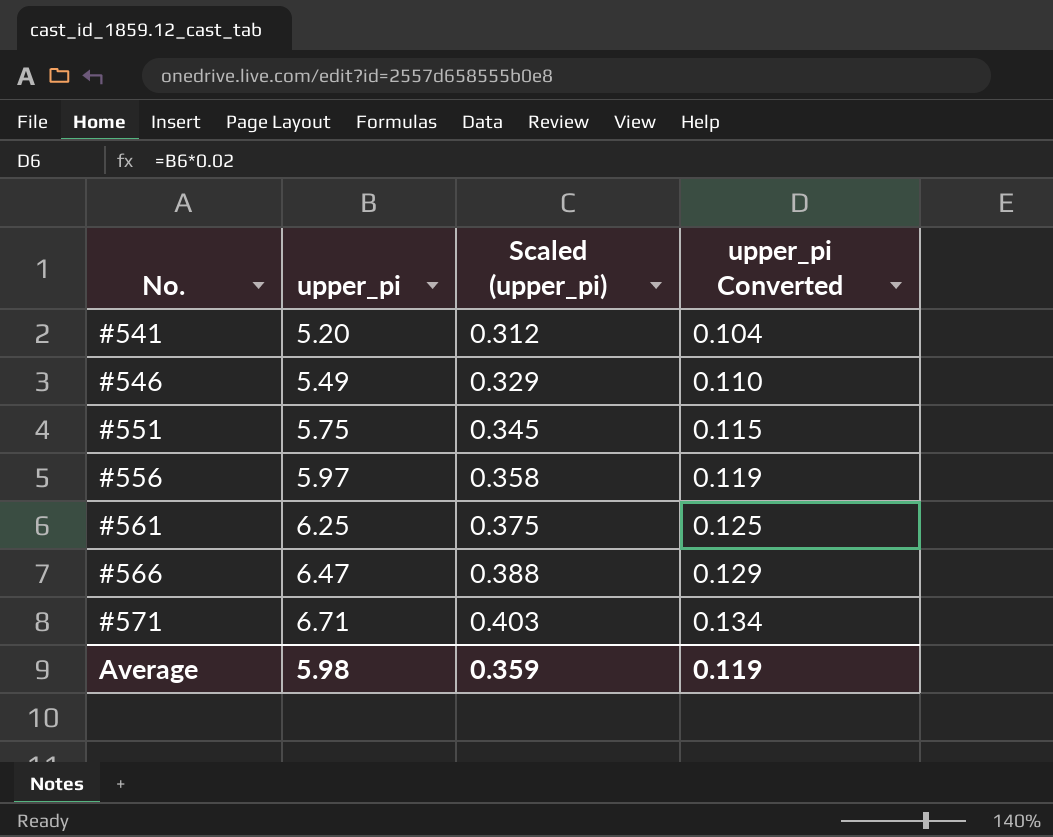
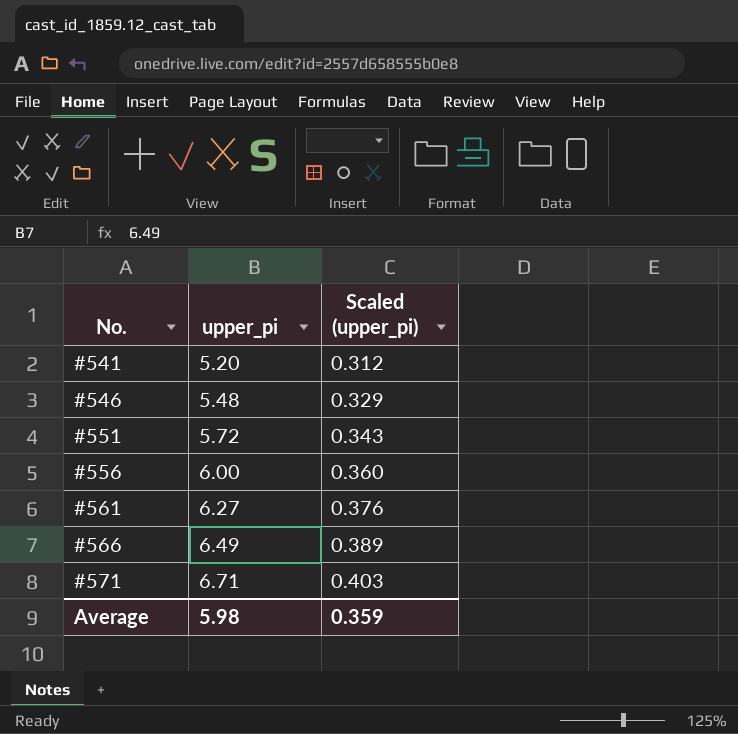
column upper_pi Converted | formula: [upper_pi] * 0.02 -> none
#546 | upper_pi: 5.49 -> 5.48
#551 | upper_pi: 5.75 -> 5.72
#551 | Scaled (upper_pi): 0.345 -> 0.343
#556 | upper_pi: 5.97 -> 6.00
#556 | Scaled (upper_pi): 0.358 -> 0.360
#561 | upper_pi: 6.25 -> 6.27
#561 | Scaled (upper_pi): 0.375 -> 0.376
#566 | upper_pi: 6.47 -> 6.49
#566 | Scaled (upper_pi): 0.388 -> 0.389

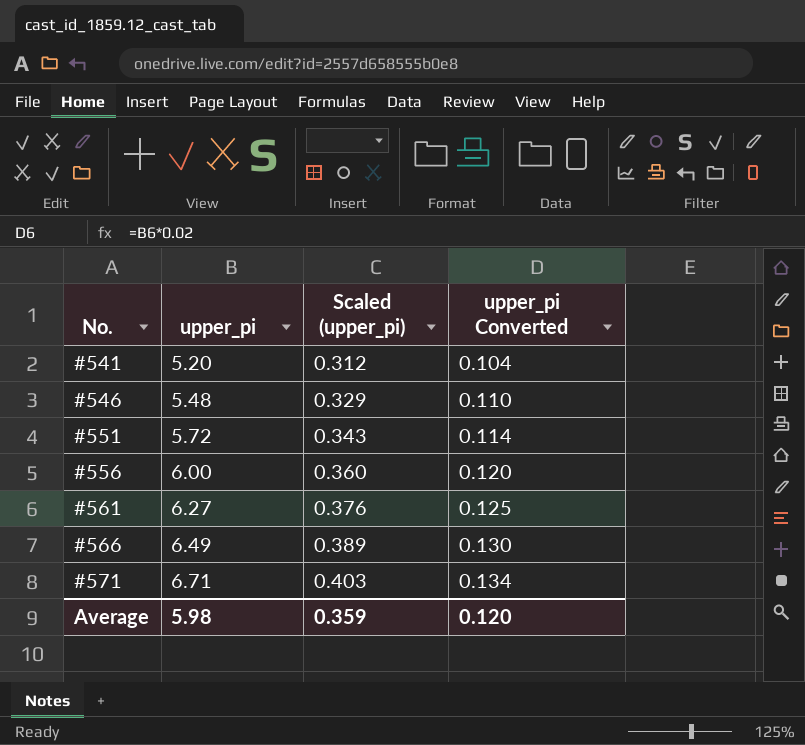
column upper_pi Converted | formula: none -> [upper_pi] * 0.02

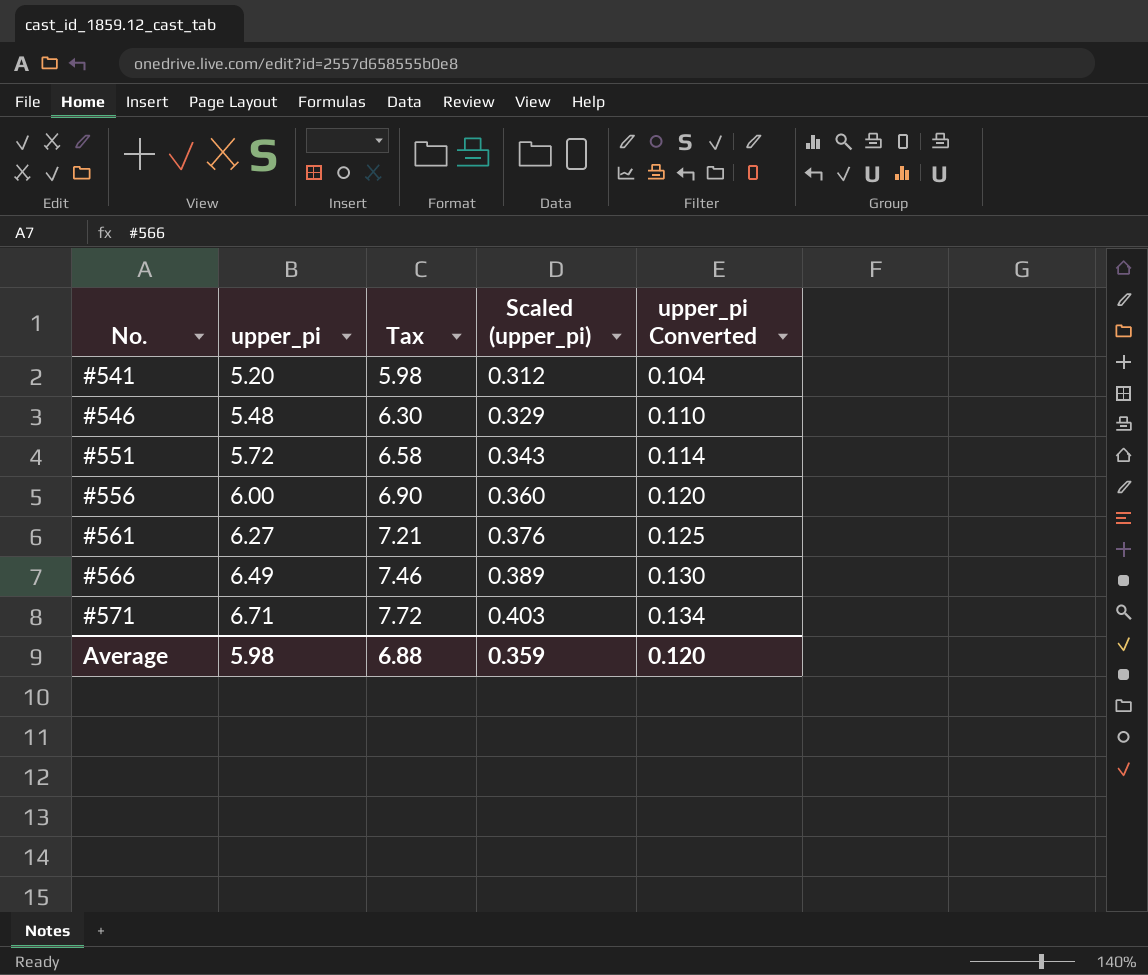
column Tax | formula: none -> [upper_pi] * 1.15

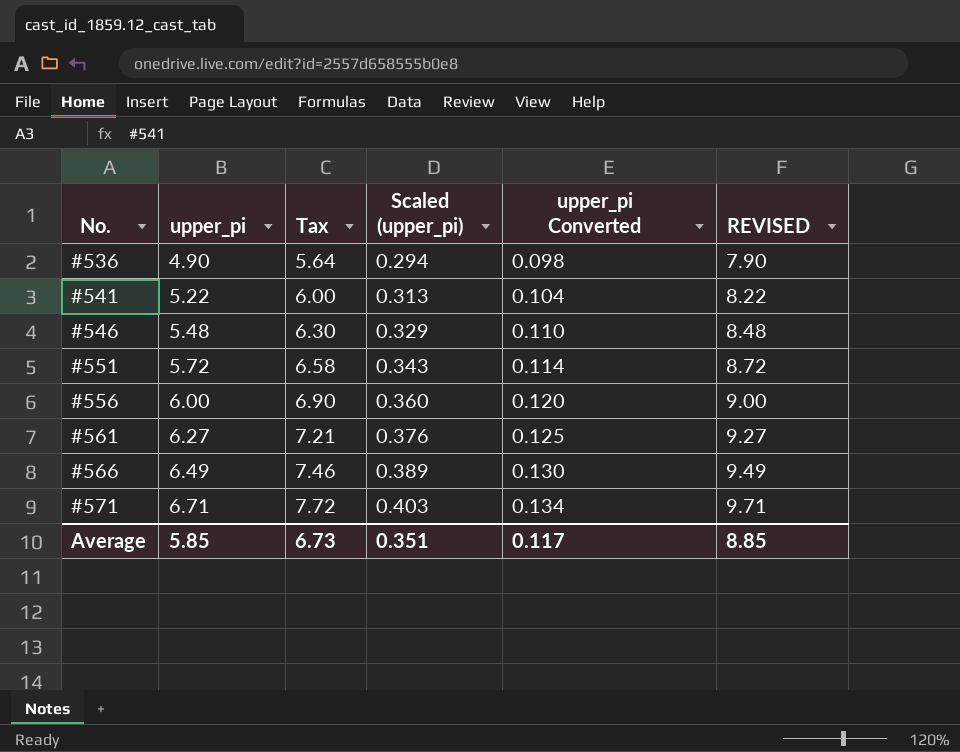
column REVISED | formula: none -> [upper_pi] + 3
row #536: none -> 4.90 | 5.64 | 0.294 | 0.098 | 7.90
#541 | upper_pi: 5.20 -> 5.22
#541 | Tax: 5.98 -> 6.00
#541 | Scaled (upper_pi): 0.312 -> 0.313
Average | upper_pi: 5.98 -> 5.85
Average | Tax: 6.88 -> 6.73
Average | Scaled (upper_pi): 0.359 -> 0.351
Average | upper_pi Converted: 0.120 -> 0.117

